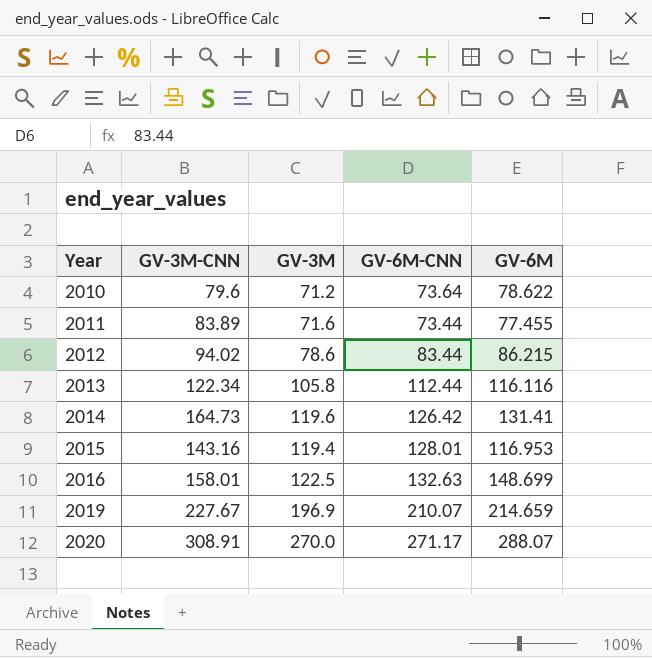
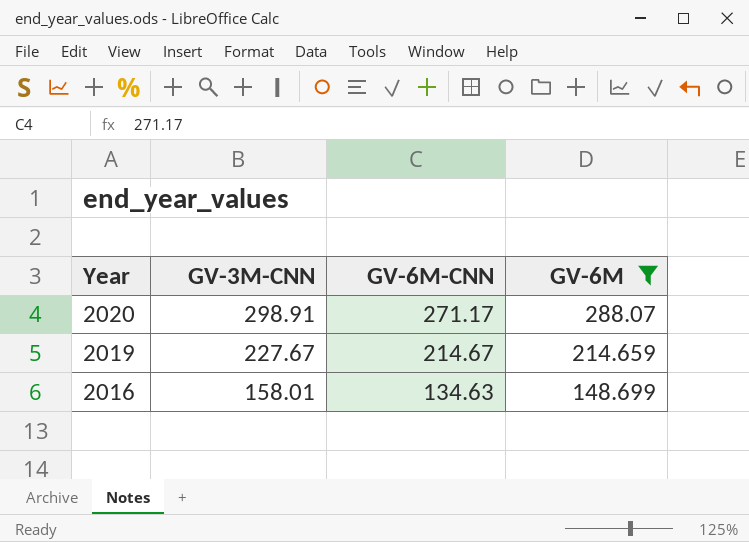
filter: none -> GV-6M >= 148.699
row order: Year ascending -> Year descending
column GV-3M | position: 3 -> none
2020 | GV-3M-CNN: 308.91 -> 298.91
2019 | GV-6M-CNN: 210.07 -> 214.67
2016 | GV-6M-CNN: 132.63 -> 134.63

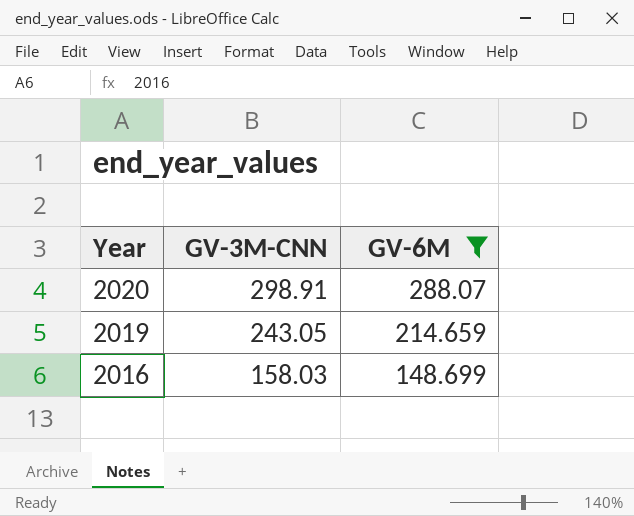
column GV-6M-CNN | position: 3 -> none
2019 | GV-3M-CNN: 227.67 -> 243.05
2016 | GV-3M-CNN: 158.01 -> 158.03

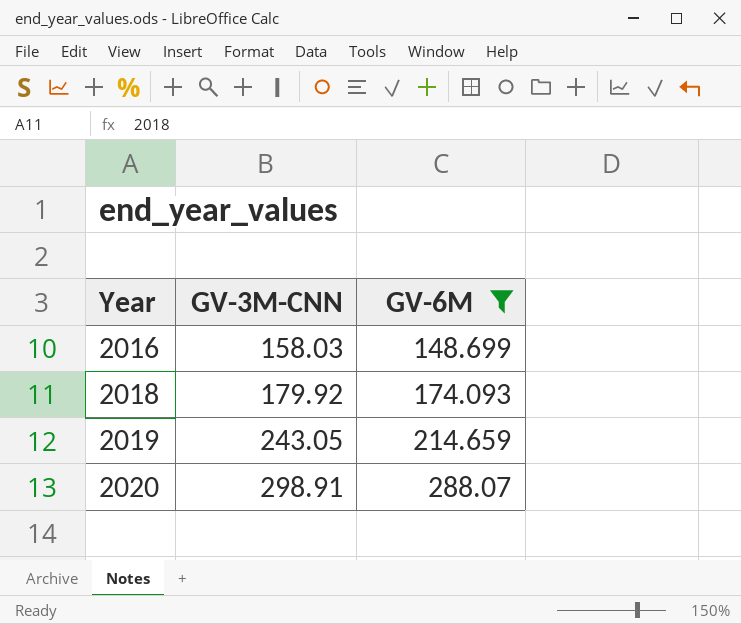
row order: Year descending -> Year ascending
row 2018: none -> 179.92 | 174.093

